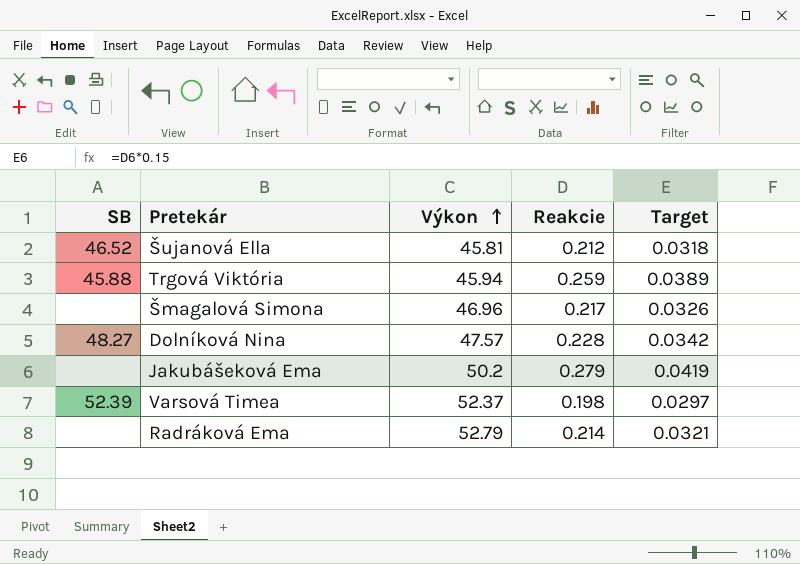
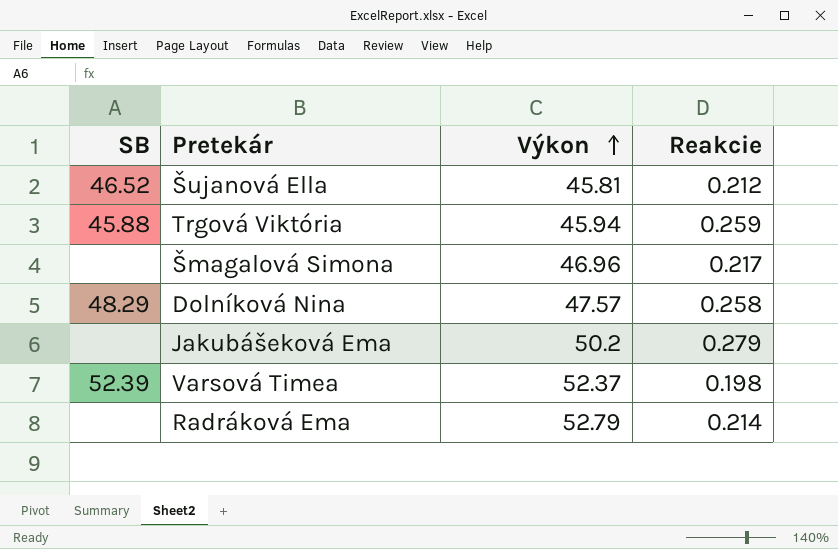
column Target | formula: [Reakcie] * 0.15 -> none
Dolníková Nina | SB: 48.27 -> 48.29
Dolníková Nina | Reakcie: 0.228 -> 0.258

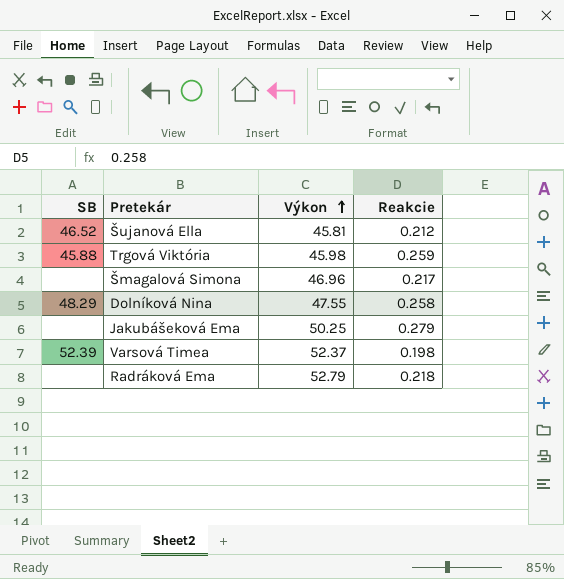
Trgová Viktória | Výkon: 45.94 -> 45.98
Dolníková Nina | Výkon: 47.57 -> 47.55
Jakubášeková Ema | Výkon: 50.2 -> 50.25
Radráková Ema | Reakcie: 0.214 -> 0.218

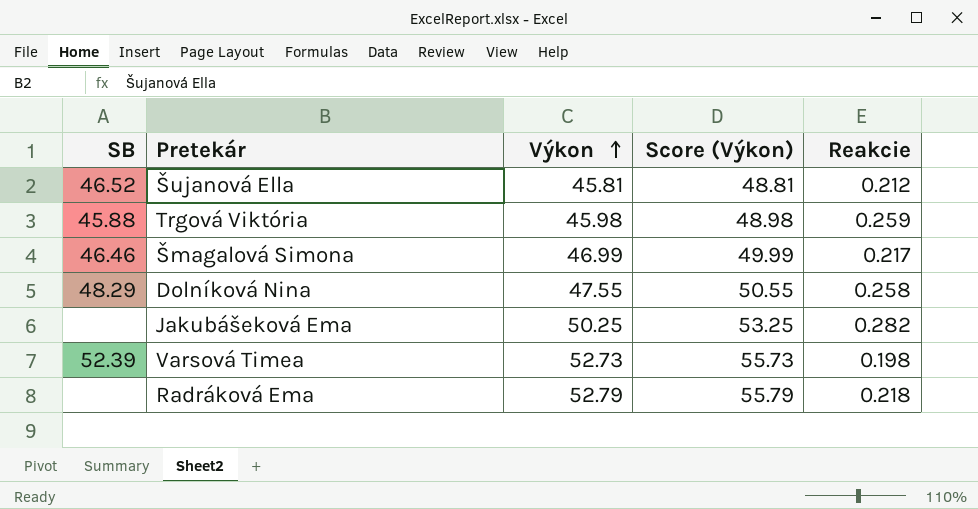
column Score (Výkon) | formula: none -> [Výkon] + 3
Šmagalová Simona | SB: none -> 46.46
Šmagalová Simona | Výkon: 46.96 -> 46.99
Jakubášeková Ema | Reakcie: 0.279 -> 0.282
Varsová Timea | Výkon: 52.37 -> 52.73

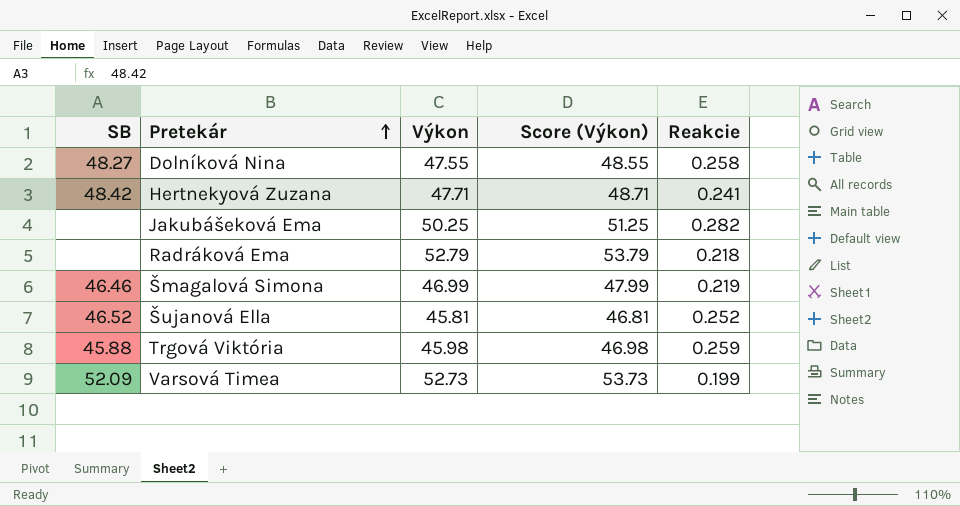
row order: Výkon ascending -> Pretekár ascending
column Score (Výkon) | formula: [Výkon] + 3 -> [Výkon] + 1
Dolníková Nina | SB: 48.29 -> 48.27
row Hertnekyová Zuzana: none -> 48.42 | 47.71 | 48.71 | 0.241
Šmagalová Simona | Reakcie: 0.217 -> 0.219
Šujanová Ella | Reakcie: 0.212 -> 0.252
Varsová Timea | SB: 52.39 -> 52.09
Varsová Timea | Reakcie: 0.198 -> 0.199

